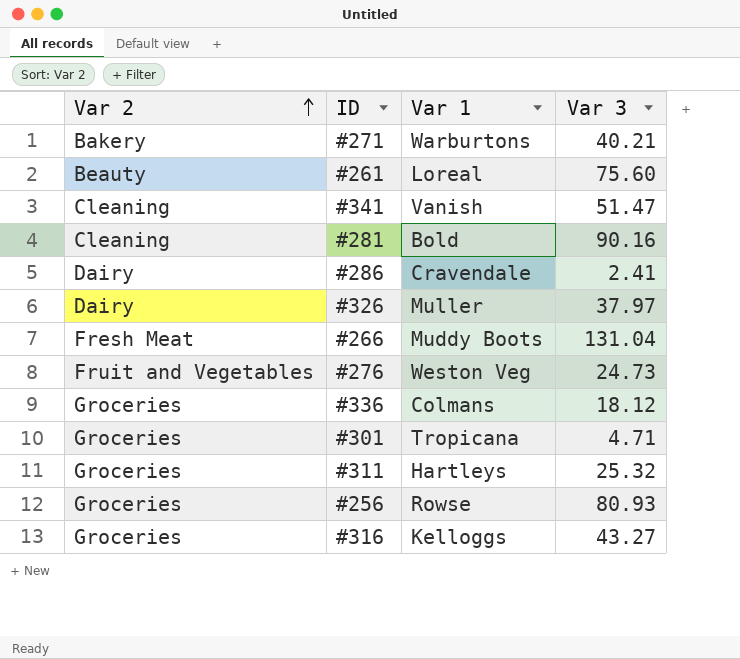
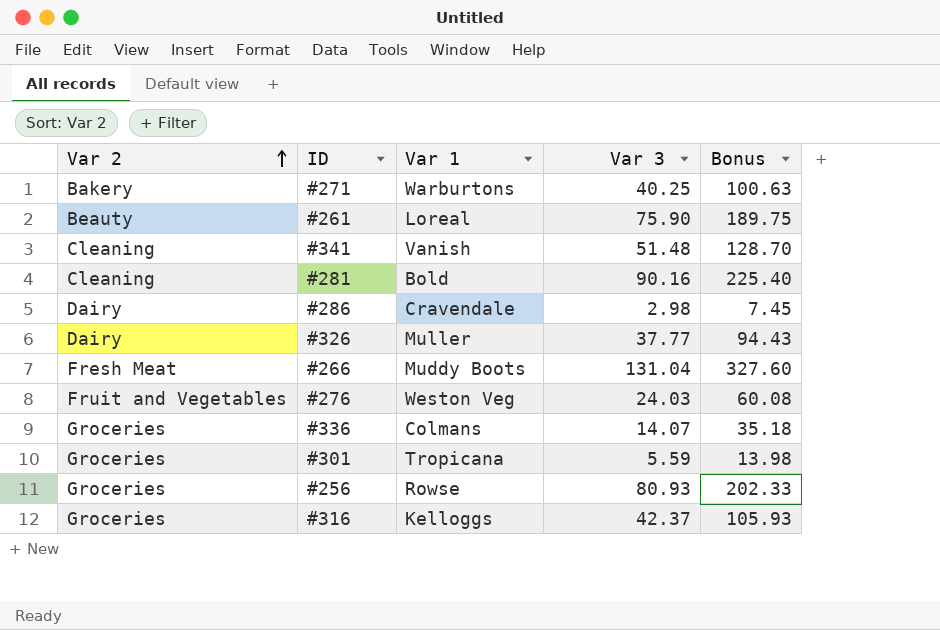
column Bonus | formula: none -> [Var 3] * 2.5
row #311: Groceries | Hartleys | 25.32 -> none
#271 | Var 3: 40.21 -> 40.25
#261 | Var 3: 75.60 -> 75.90
#341 | Var 3: 51.47 -> 51.48
#286 | Var 3: 2.41 -> 2.98
#326 | Var 3: 37.97 -> 37.77
#276 | Var 3: 24.73 -> 24.03
#336 | Var 3: 18.12 -> 14.07
#301 | Var 3: 4.71 -> 5.59
#316 | Var 3: 43.27 -> 42.37

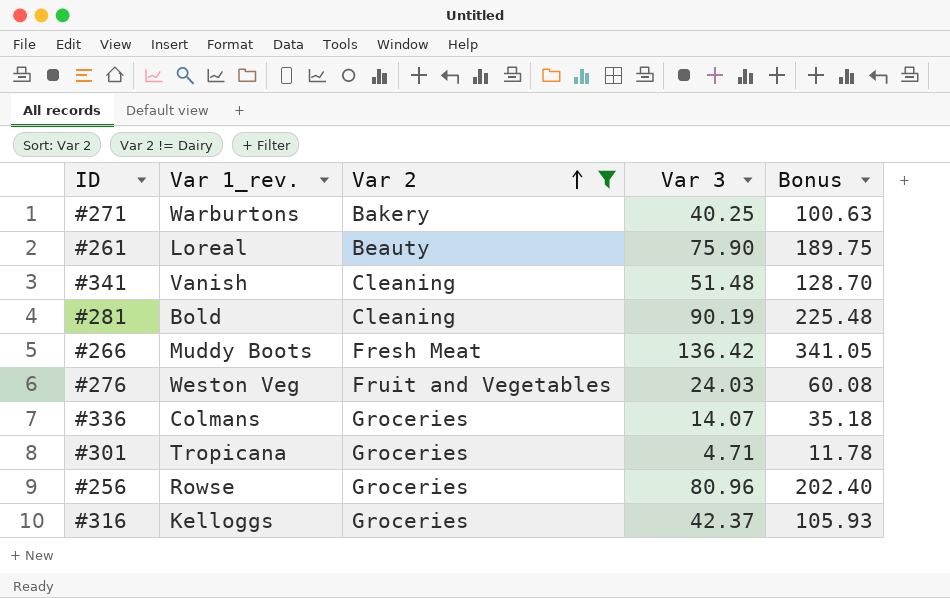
filter: none -> Var 2 != Dairy
column name: Var 1 -> Var 1_rev.
column Var 2 | position: 1 -> 3
#281 | Var 3: 90.16 -> 90.19
#281 | Bonus: 225.40 -> 225.48
#266 | Var 3: 131.04 -> 136.42
#266 | Bonus: 327.60 -> 341.05
#301 | Var 3: 5.59 -> 4.71
#301 | Bonus: 13.98 -> 11.78
#256 | Var 3: 80.93 -> 80.96
#256 | Bonus: 202.33 -> 202.40

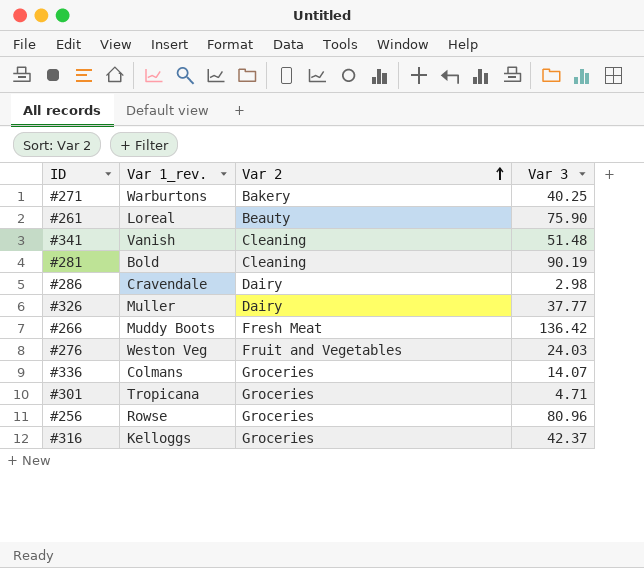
filter: Var 2 != Dairy -> none
column Bonus | formula: [Var 3] * 2.5 -> none

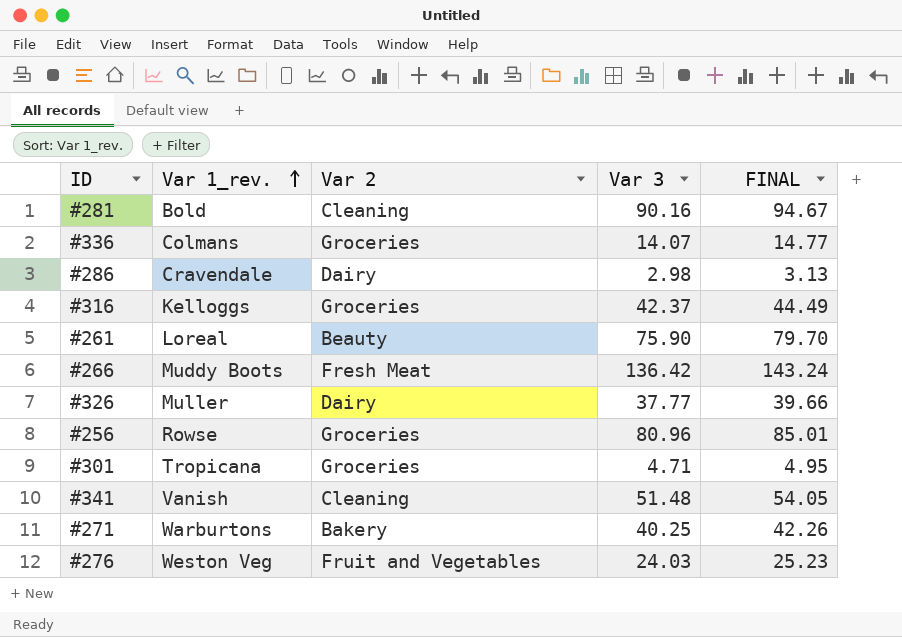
row order: Var 2 ascending -> Var 1_rev. ascending
column FINAL | formula: none -> [Var 3] * 1.05
#281 | Var 3: 90.19 -> 90.16

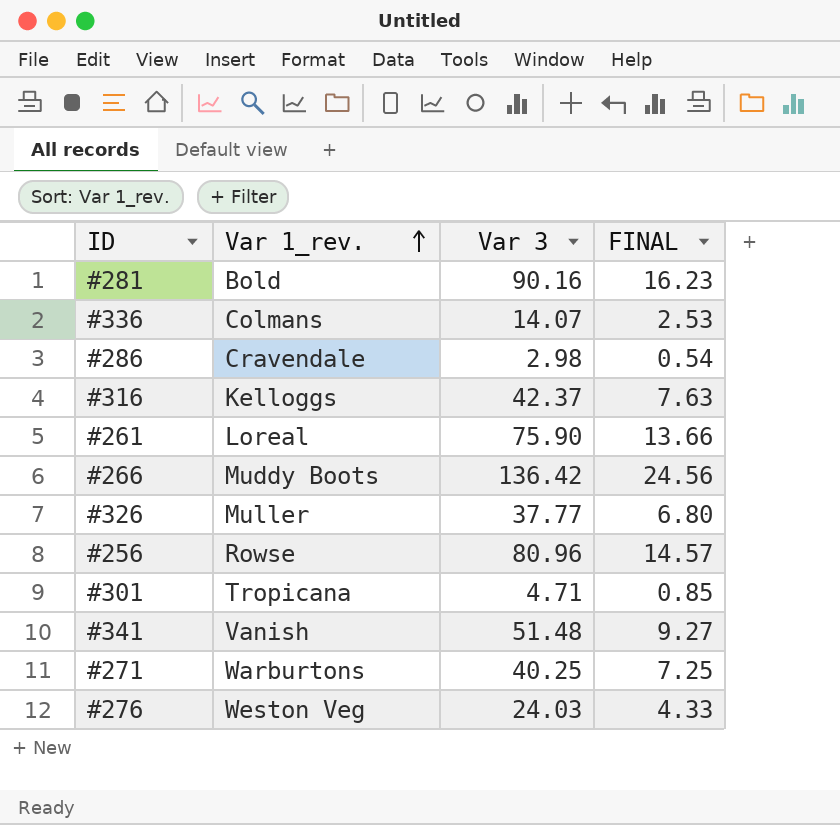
column Var 2 | position: 3 -> none
column FINAL | formula: [Var 3] * 1.05 -> [Var 3] * 0.18

